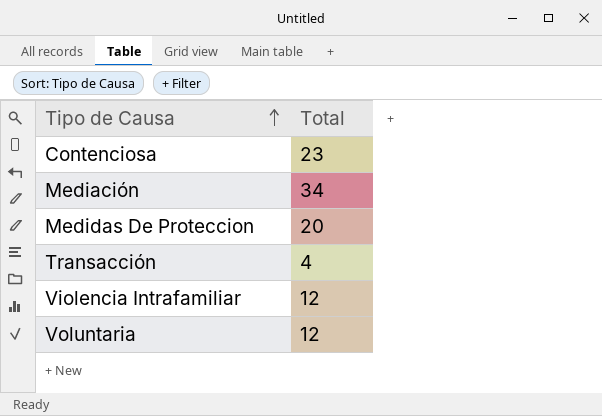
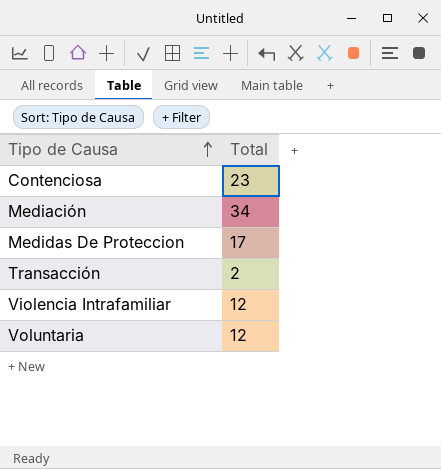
Medidas De Proteccion | Total: 20 -> 17
Transacción | Total: 4 -> 2

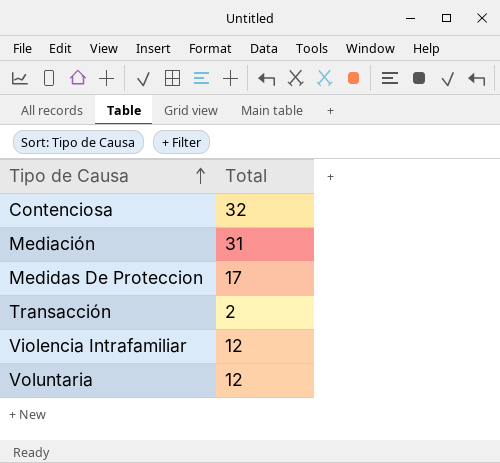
Contenciosa | Total: 23 -> 32
Mediación | Total: 34 -> 31

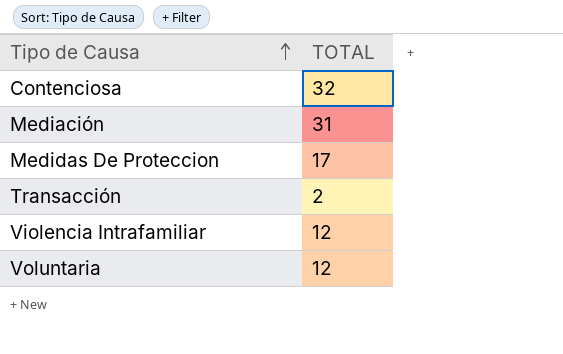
column name: Total -> TOTAL

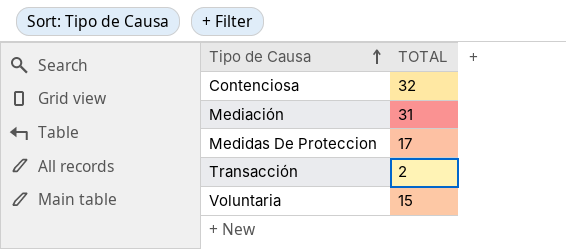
row Violencia Intrafamiliar: 12 -> none
Voluntaria | TOTAL: 12 -> 15

